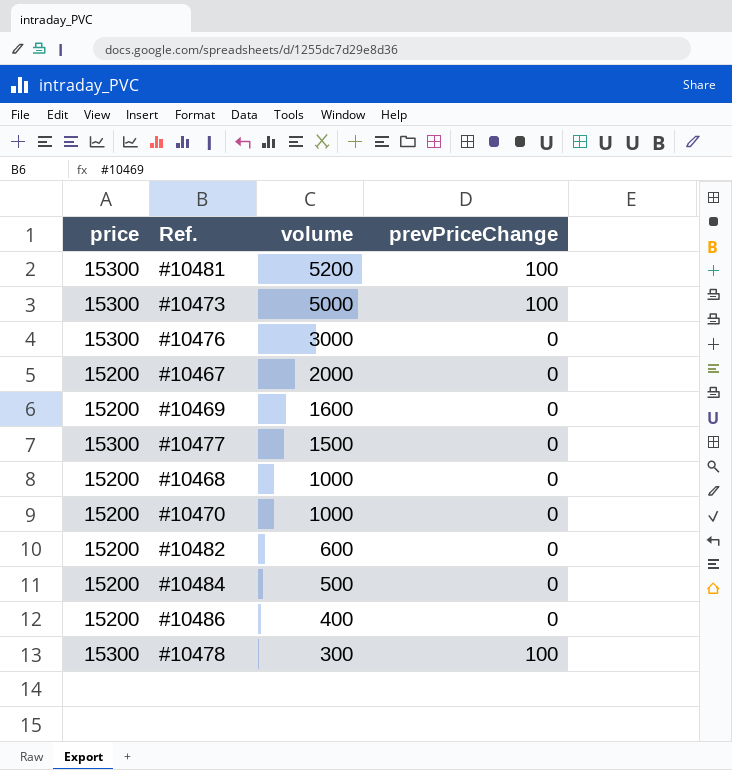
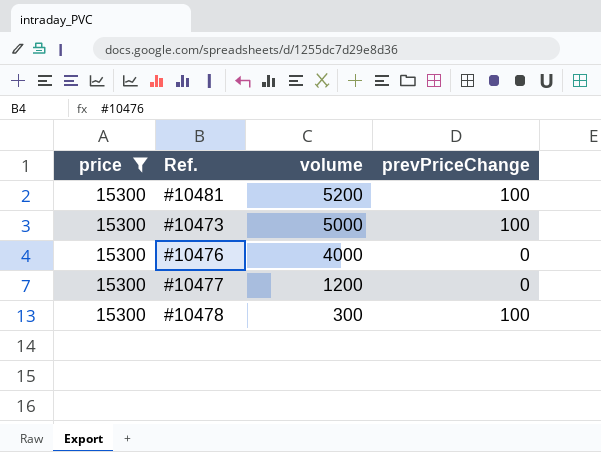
filter: none -> price = 15300
#10476 | volume: 3000 -> 4000
#10477 | volume: 1500 -> 1200

